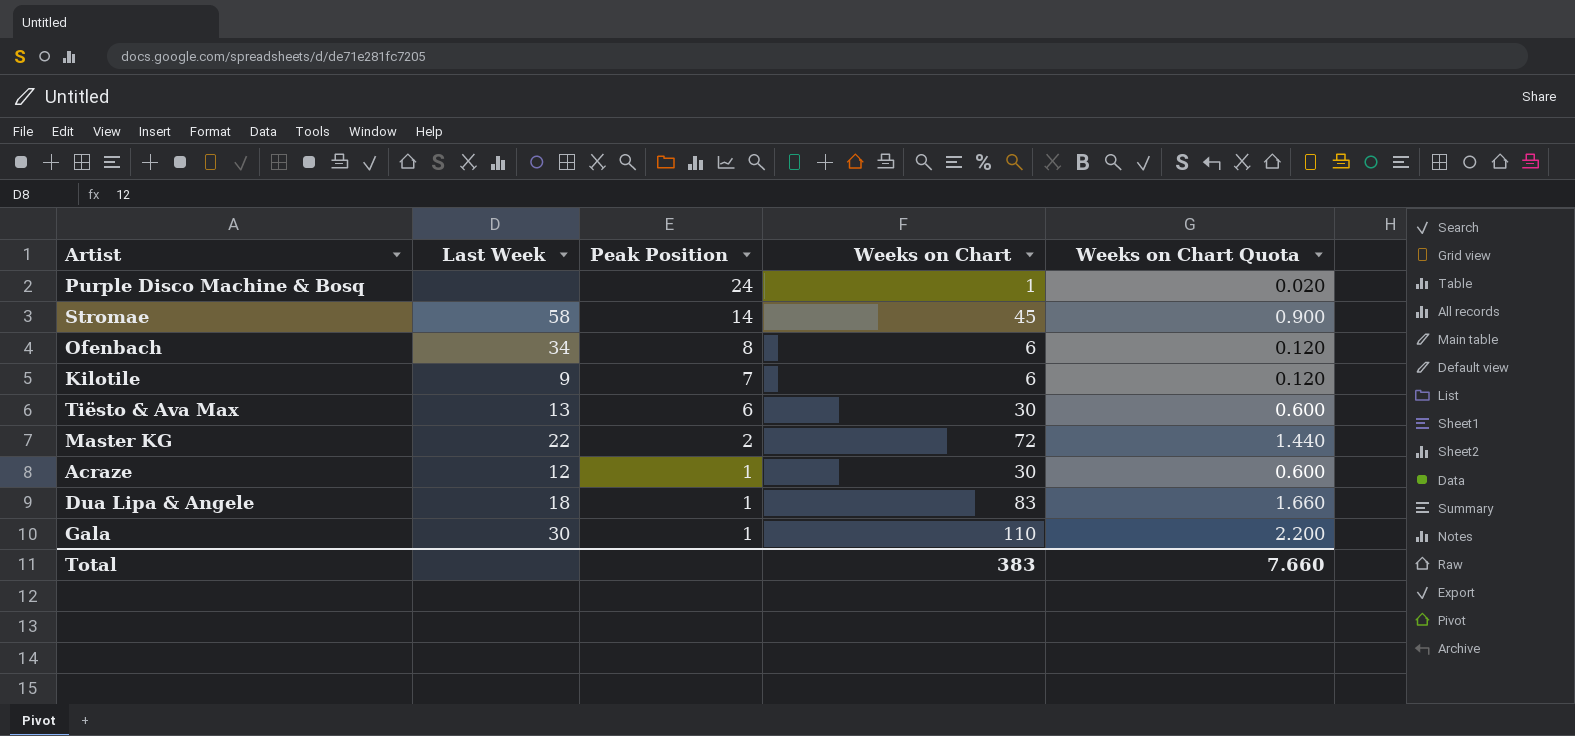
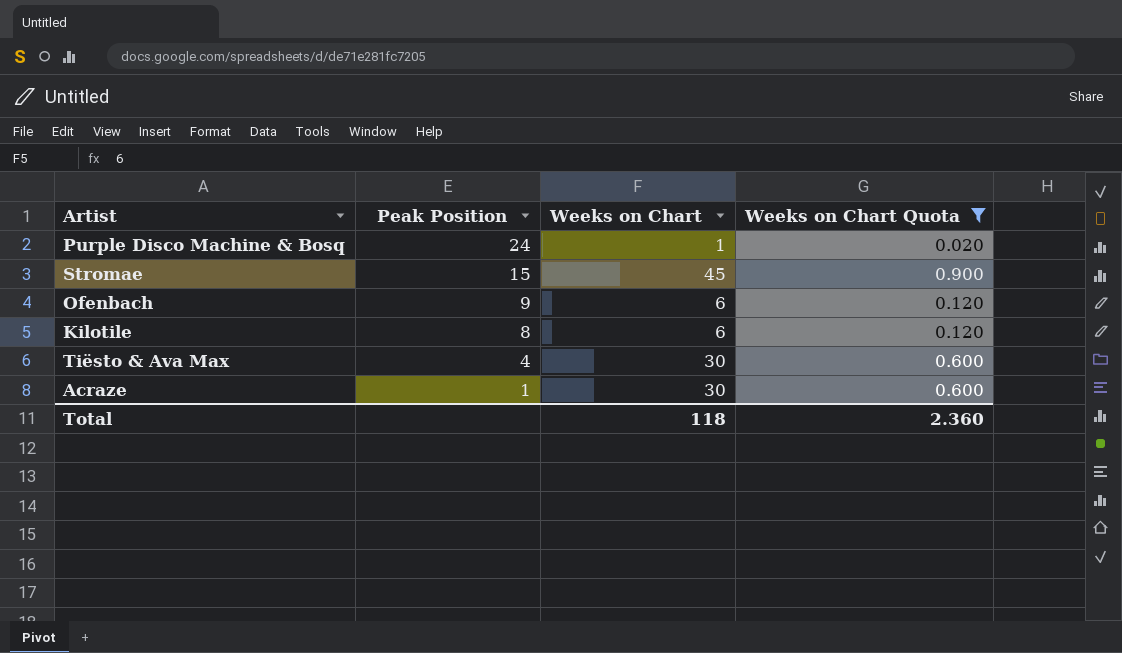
filter: none -> Weeks on Chart Quota <= 0.900
column Last Week | position: 2 -> none
Stromae | Peak Position: 14 -> 15
Ofenbach | Peak Position: 8 -> 9
Kilotile | Peak Position: 7 -> 8
Tiësto & Ava Max | Peak Position: 6 -> 4
Total | Weeks on Chart: 383 -> 118
Total | Weeks on Chart Quota: 7.660 -> 2.360

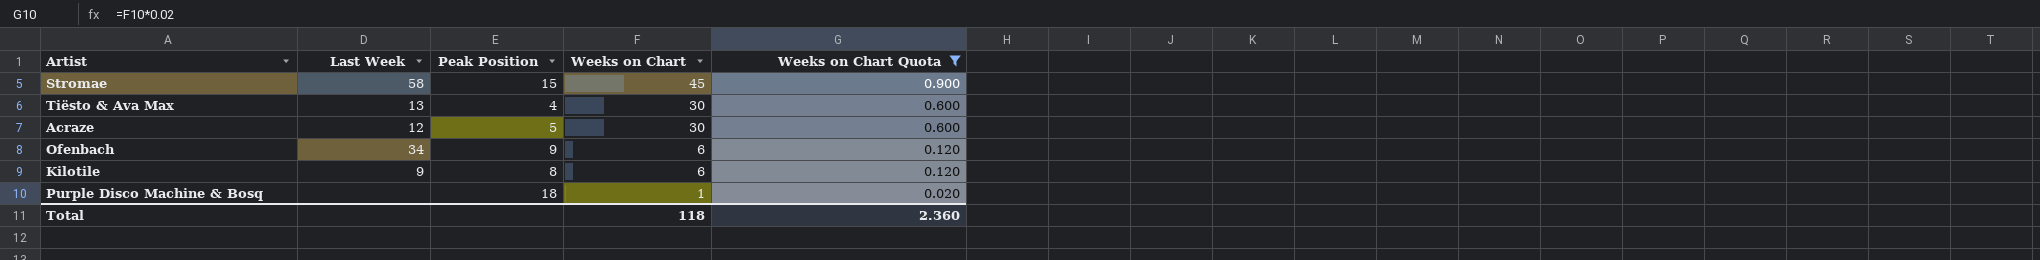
row order: Peak Position descending -> Weeks on Chart descending
column Last Week | position: none -> 2
Acraze | Peak Position: 1 -> 5
Purple Disco Machine & Bosq | Peak Position: 24 -> 18

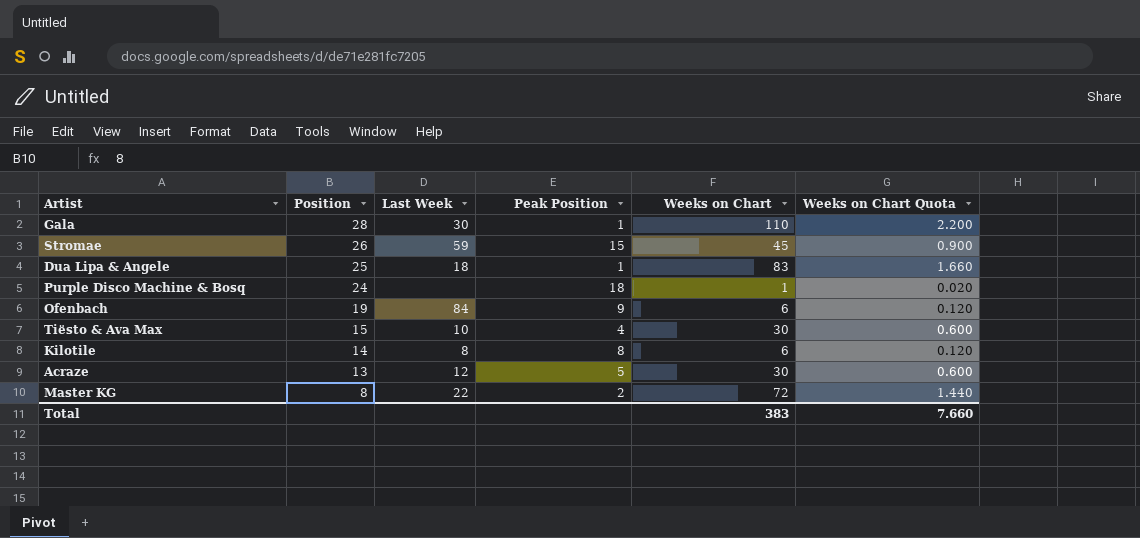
filter: Weeks on Chart Quota <= 0.900 -> none
row order: Weeks on Chart descending -> Position descending
column Position | position: none -> 2
Stromae | Last Week: 58 -> 59
Ofenbach | Last Week: 34 -> 84
Tiësto & Ava Max | Last Week: 13 -> 10
Kilotile | Last Week: 9 -> 8
Total | Weeks on Chart: 118 -> 383
Total | Weeks on Chart Quota: 2.360 -> 7.660

